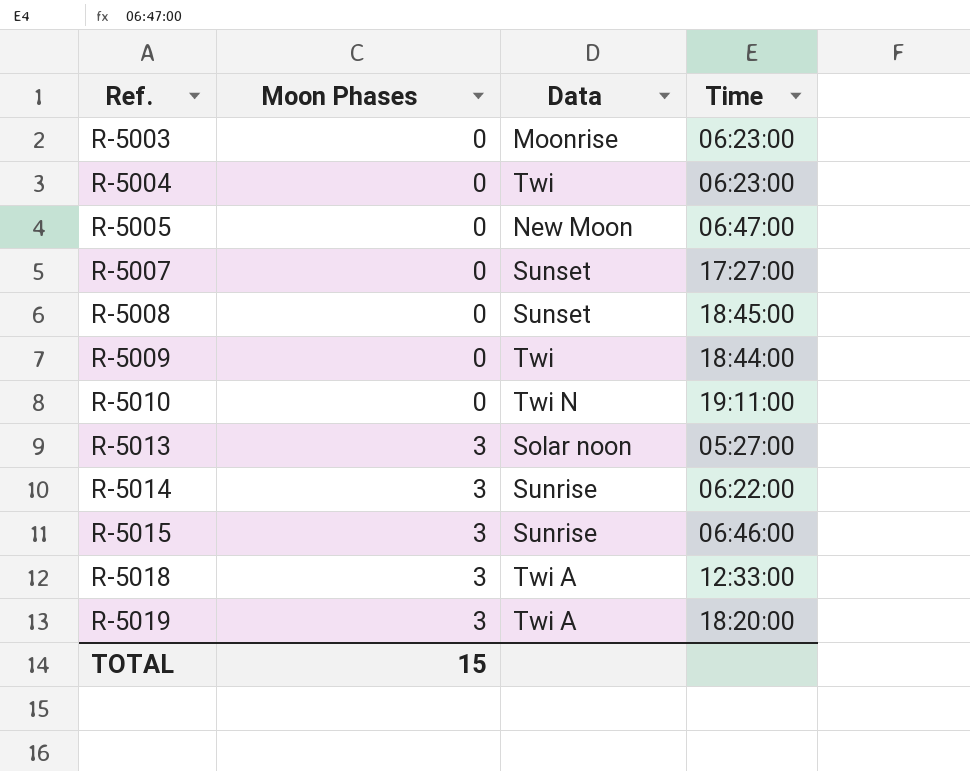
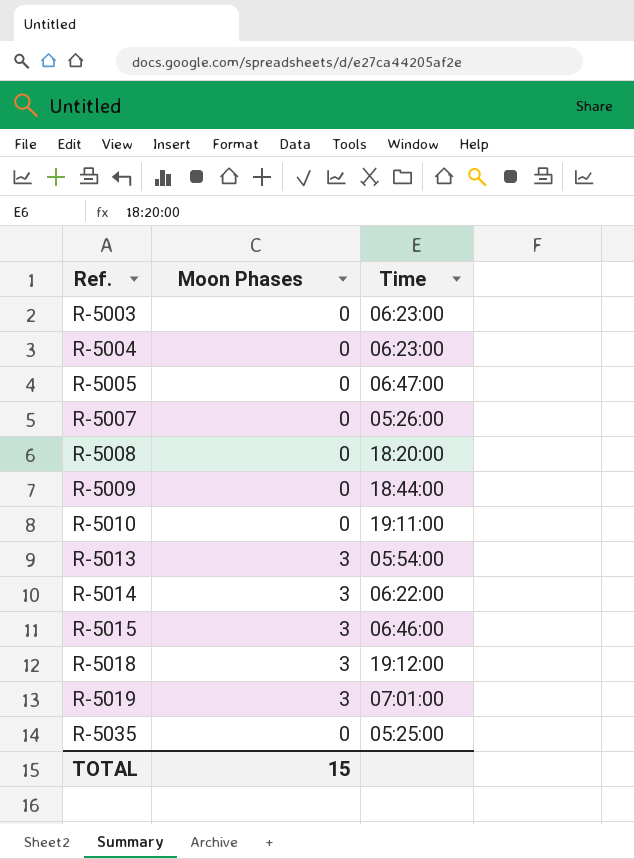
column Data | position: 3 -> none
R-5007 | Time: 17:27:00 -> 05:26:00
R-5008 | Time: 18:45:00 -> 18:20:00
R-5013 | Time: 05:27:00 -> 05:54:00
R-5018 | Time: 12:33:00 -> 19:12:00
R-5019 | Time: 18:20:00 -> 07:01:00
row R-5035: none -> 0 | 05:25:00

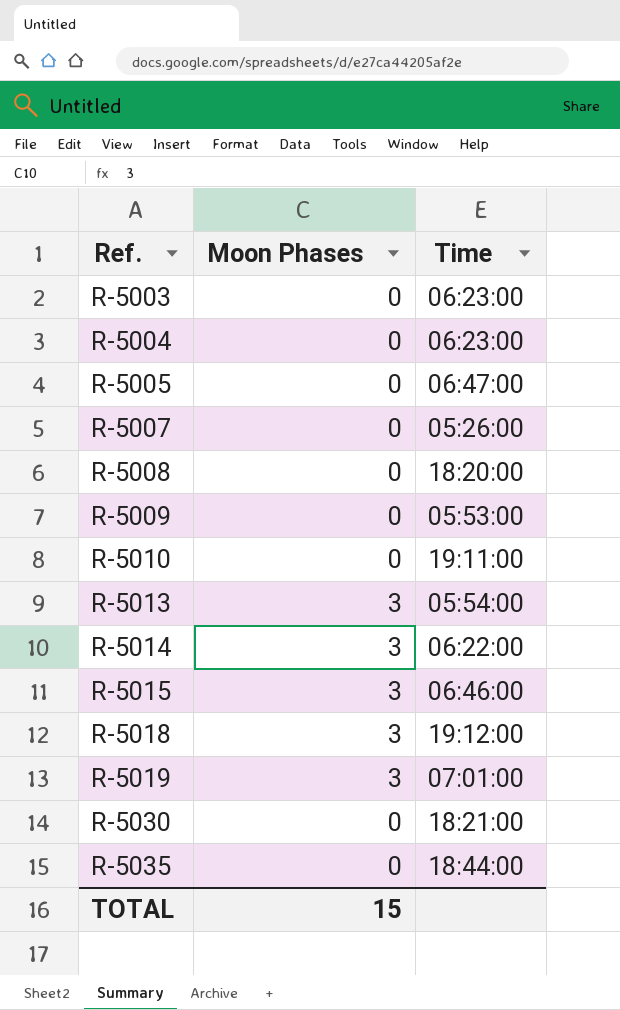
R-5009 | Time: 18:44:00 -> 05:53:00
row R-5030: none -> 0 | 18:21:00
R-5035 | Time: 05:25:00 -> 18:44:00

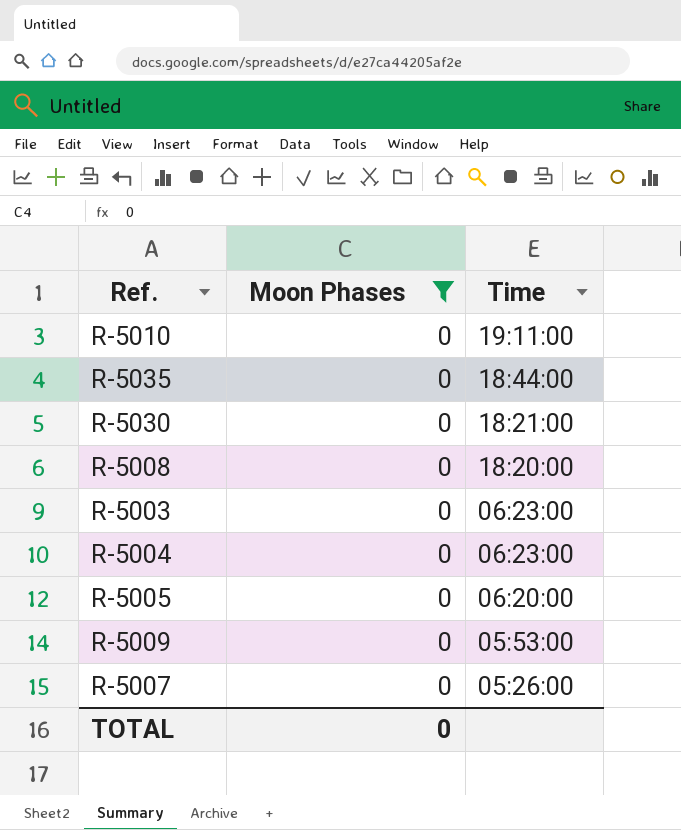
filter: none -> Moon Phases = 0
row order: Ref. ascending -> Time descending
R-5005 | Time: 06:47:00 -> 06:20:00
TOTAL | Moon Phases: 15 -> 0

